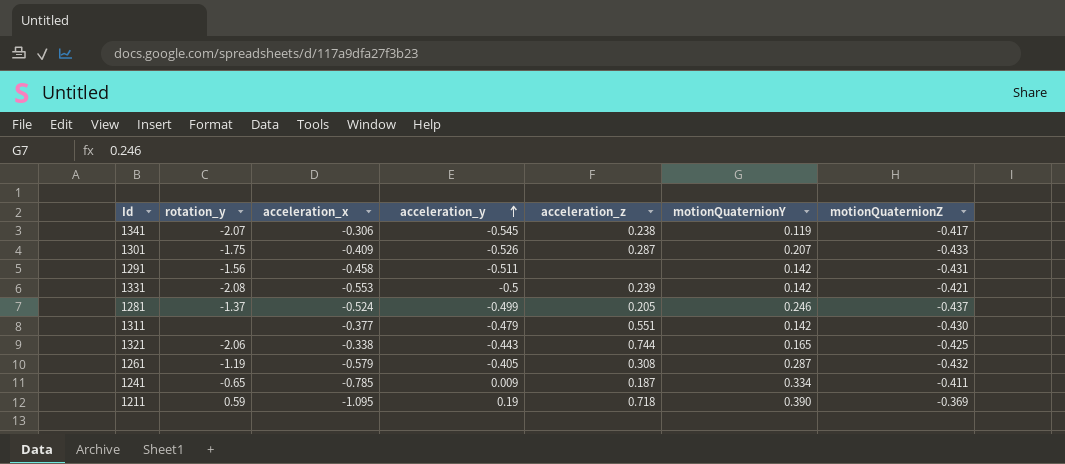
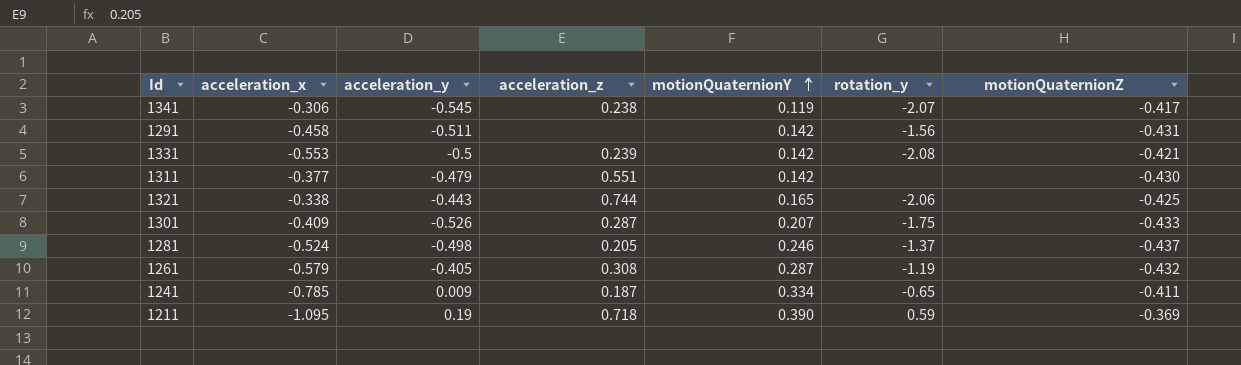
row order: acceleration_y ascending -> motionQuaternionY ascending
column rotation_y | position: 2 -> 6
1281 | acceleration_y: -0.499 -> -0.498

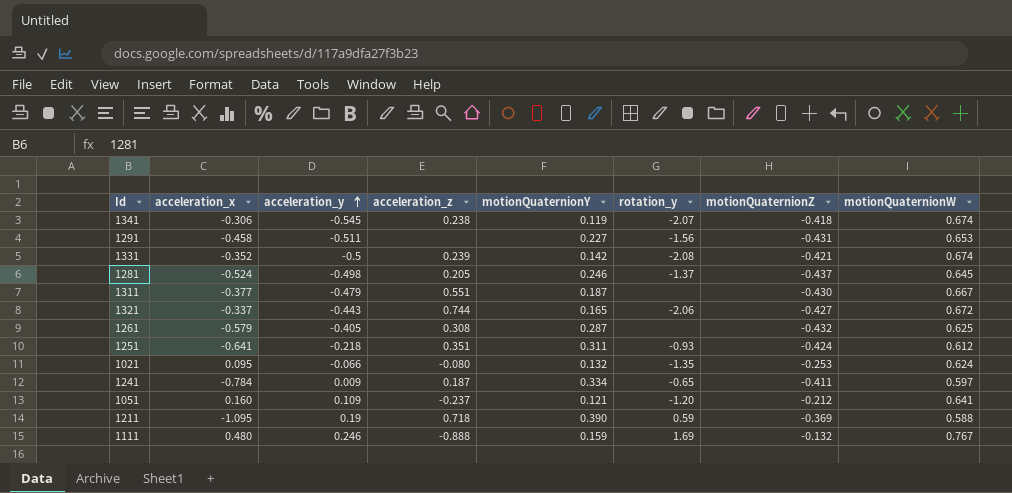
row order: motionQuaternionY ascending -> acceleration_y ascending
column motionQuaternionW | position: none -> 8
row 1301: -0.409 | -0.526 | 0.287 | 0.207 | -1.75 | -0.433 -> none
1341 | motionQuaternionZ: -0.417 -> -0.418
1291 | motionQuaternionY: 0.142 -> 0.227
1331 | acceleration_x: -0.553 -> -0.352
1311 | motionQuaternionY: 0.142 -> 0.187
1321 | acceleration_x: -0.338 -> -0.337
1321 | motionQuaternionZ: -0.425 -> -0.427
1261 | rotation_y: -1.19 -> none
row 1251: none -> -0.641 | -0.218 | 0.351 | 0.311 | -0.93 | -0.424 | 0.612
row 1021: none -> 0.095 | -0.066 | -0.080 | 0.132 | -1.35 | -0.253 | 0.624
1241 | acceleration_x: -0.785 -> -0.784
row 1051: none -> 0.160 | 0.109 | -0.237 | 0.121 | -1.20 | -0.212 | 0.641
row 1111: none -> 0.480 | 0.246 | -0.888 | 0.159 | 1.69 | -0.132 | 0.767

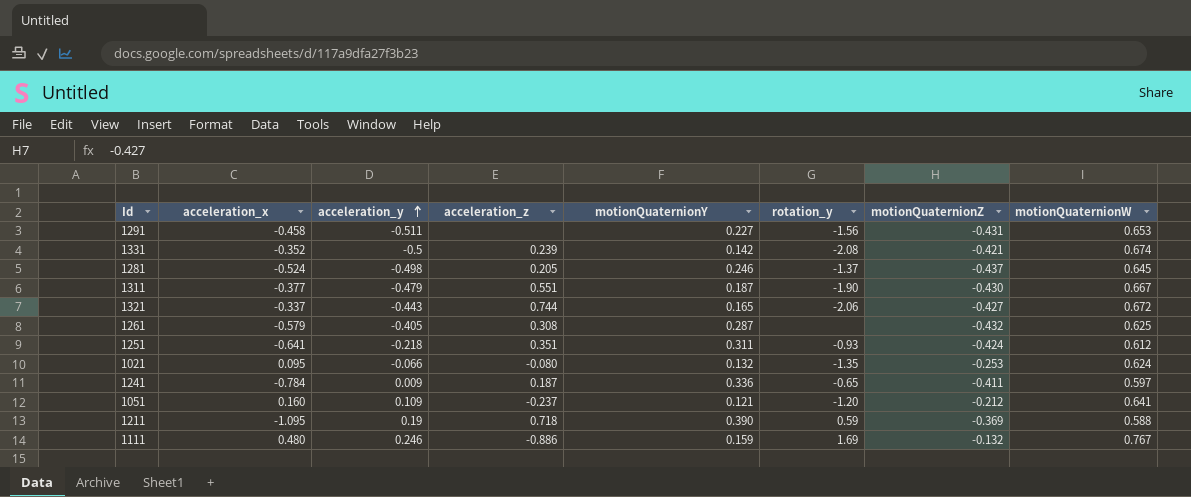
row 1341: -0.306 | -0.545 | 0.238 | 0.119 | -2.07 | -0.418 | 0.674 -> none
1311 | rotation_y: none -> -1.90
1241 | motionQuaternionY: 0.334 -> 0.336
1111 | acceleration_z: -0.888 -> -0.886

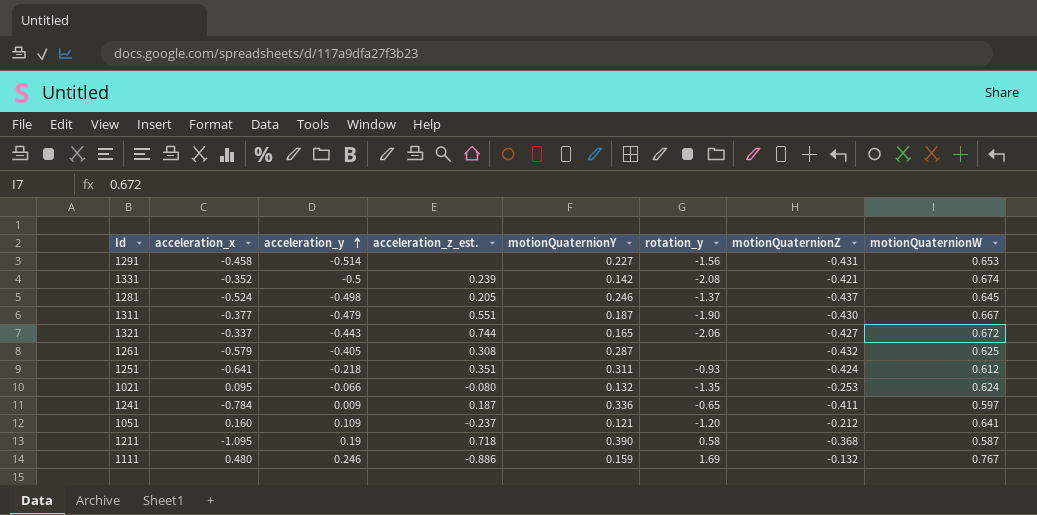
column name: acceleration_z -> acceleration_z_est.
1291 | acceleration_y: -0.511 -> -0.514
1211 | rotation_y: 0.59 -> 0.58
1211 | motionQuaternionZ: -0.369 -> -0.368
1211 | motionQuaternionW: 0.588 -> 0.587

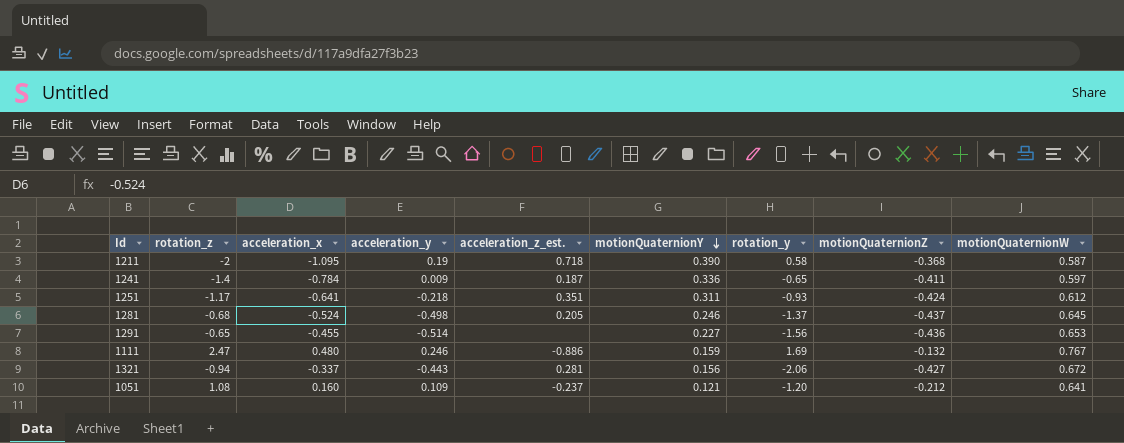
row order: acceleration_y ascending -> motionQuaternionY descending
column rotation_z | position: none -> 2
row 1331: -0.352 | -0.5 | 0.239 | 0.142 | -2.08 | -0.421 | 0.674 -> none
row 1311: -0.377 | -0.479 | 0.551 | 0.187 | -1.90 | -0.430 | 0.667 -> none
row 1261: -0.579 | -0.405 | 0.308 | 0.287 | none | -0.432 | 0.625 -> none
row 1021: 0.095 | -0.066 | -0.080 | 0.132 | -1.35 | -0.253 | 0.624 -> none
1291 | acceleration_x: -0.458 -> -0.455
1291 | motionQuaternionZ: -0.431 -> -0.436
1321 | acceleration_z_est.: 0.744 -> 0.281
1321 | motionQuaternionY: 0.165 -> 0.156

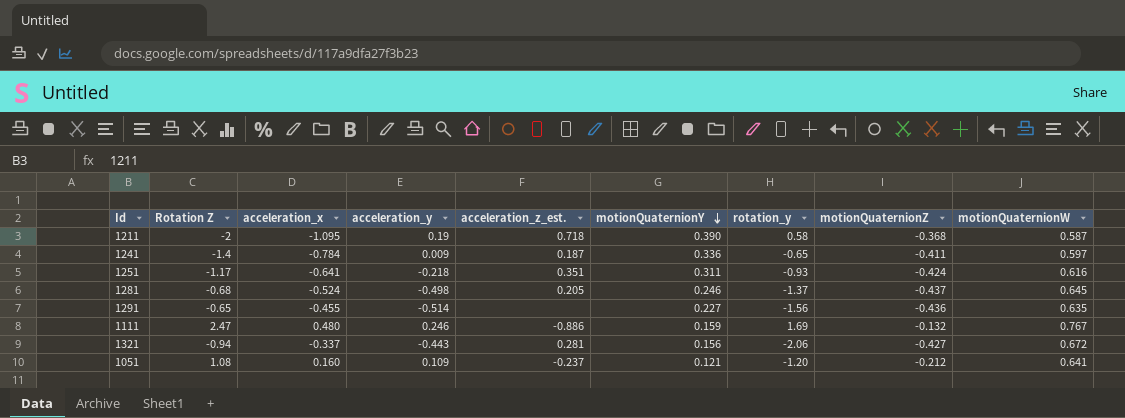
column name: rotation_z -> Rotation Z
1251 | motionQuaternionW: 0.612 -> 0.616
1291 | motionQuaternionW: 0.653 -> 0.635

